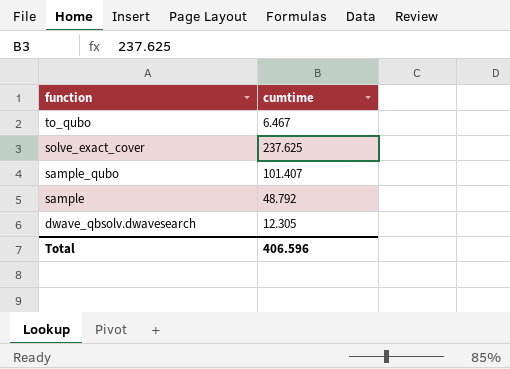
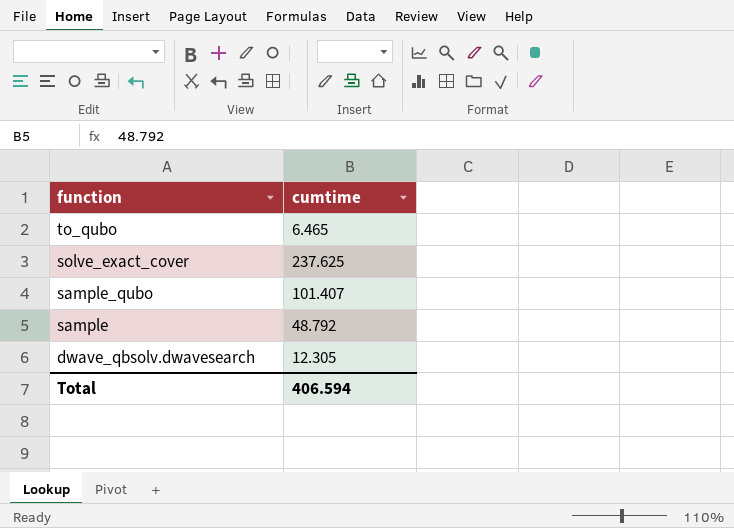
to_qubo | cumtime: 6.467 -> 6.465
Total | cumtime: 406.596 -> 406.594

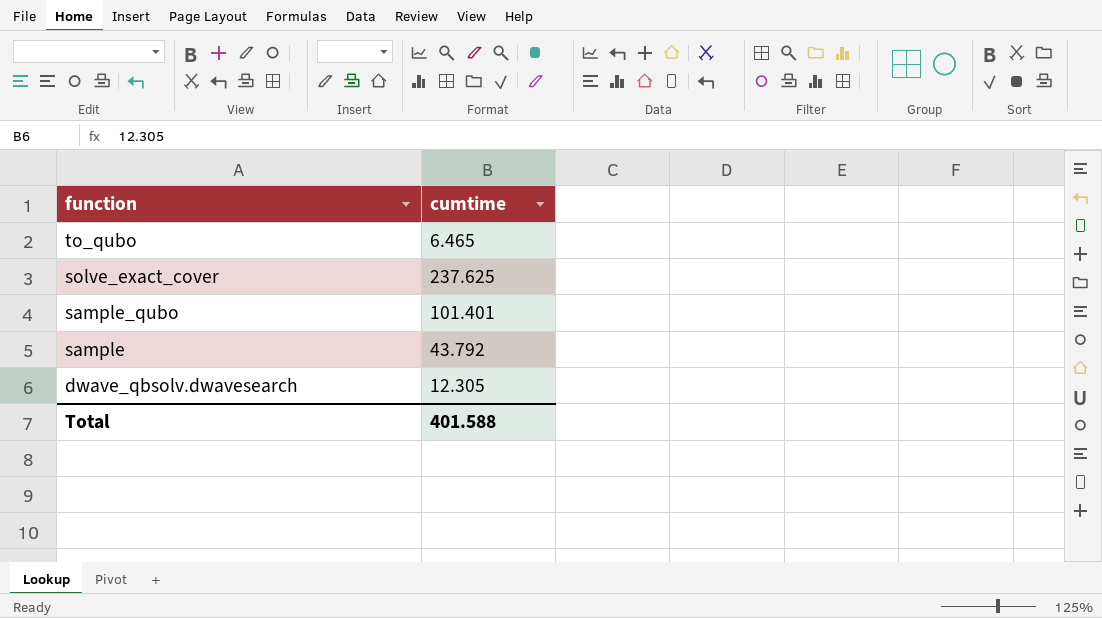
sample_qubo | cumtime: 101.407 -> 101.401
sample | cumtime: 48.792 -> 43.792
Total | cumtime: 406.594 -> 401.588

